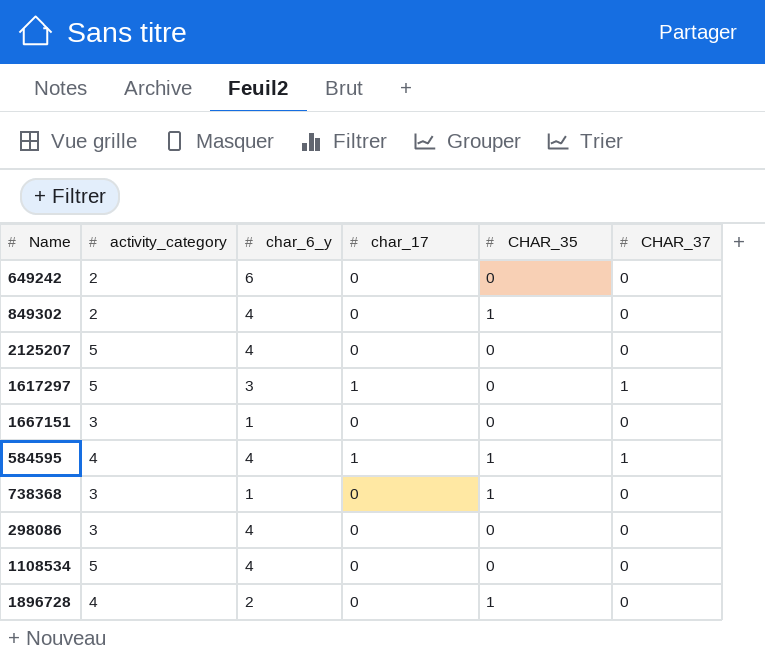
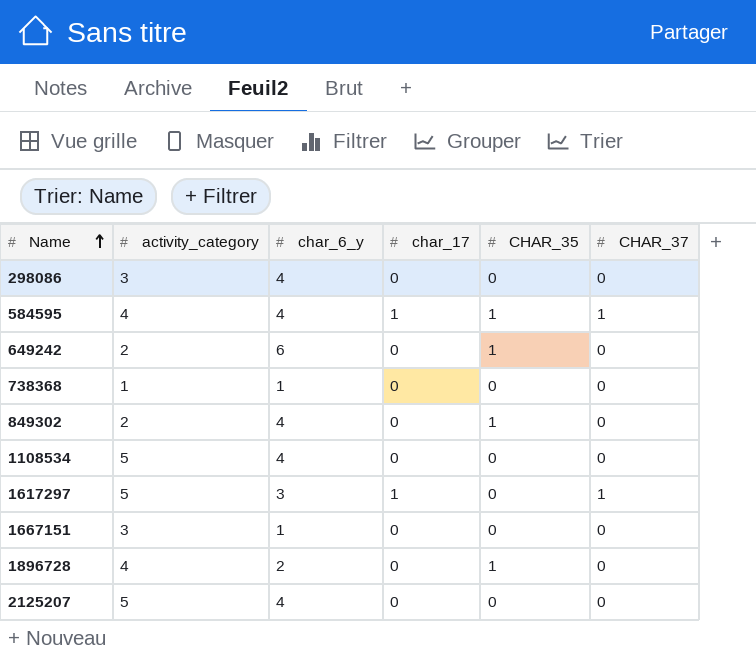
row order: none -> Name ascending
649242 | CHAR_35: 0 -> 1
738368 | activity_category: 3 -> 1
738368 | CHAR_35: 1 -> 0

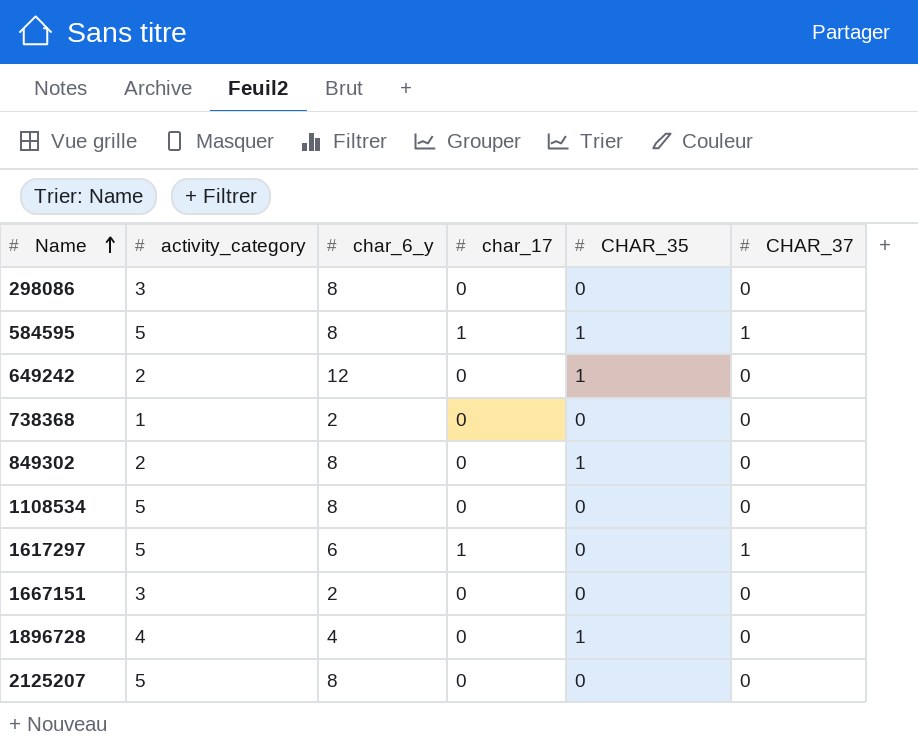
298086 | char_6_y: 4 -> 8
584595 | activity_category: 4 -> 5
584595 | char_6_y: 4 -> 8
649242 | char_6_y: 6 -> 12
738368 | char_6_y: 1 -> 2
849302 | char_6_y: 4 -> 8
1108534 | char_6_y: 4 -> 8
1617297 | char_6_y: 3 -> 6
1667151 | char_6_y: 1 -> 2
1896728 | char_6_y: 2 -> 4
2125207 | char_6_y: 4 -> 8

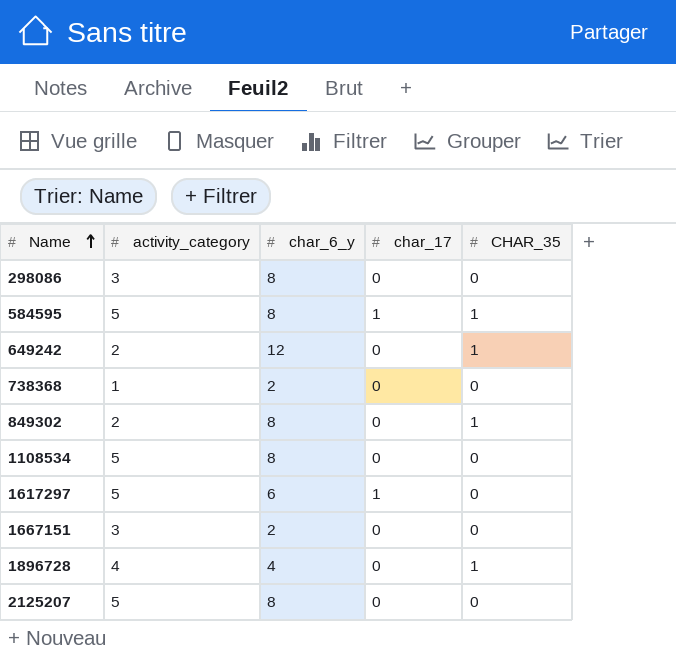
column CHAR_37 | position: 6 -> none

